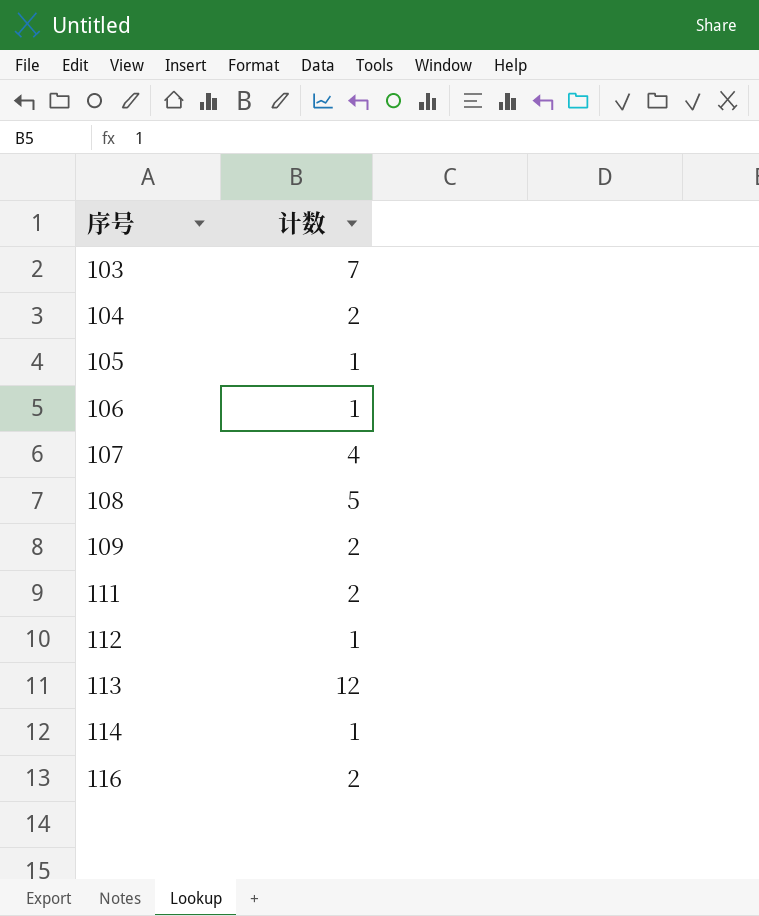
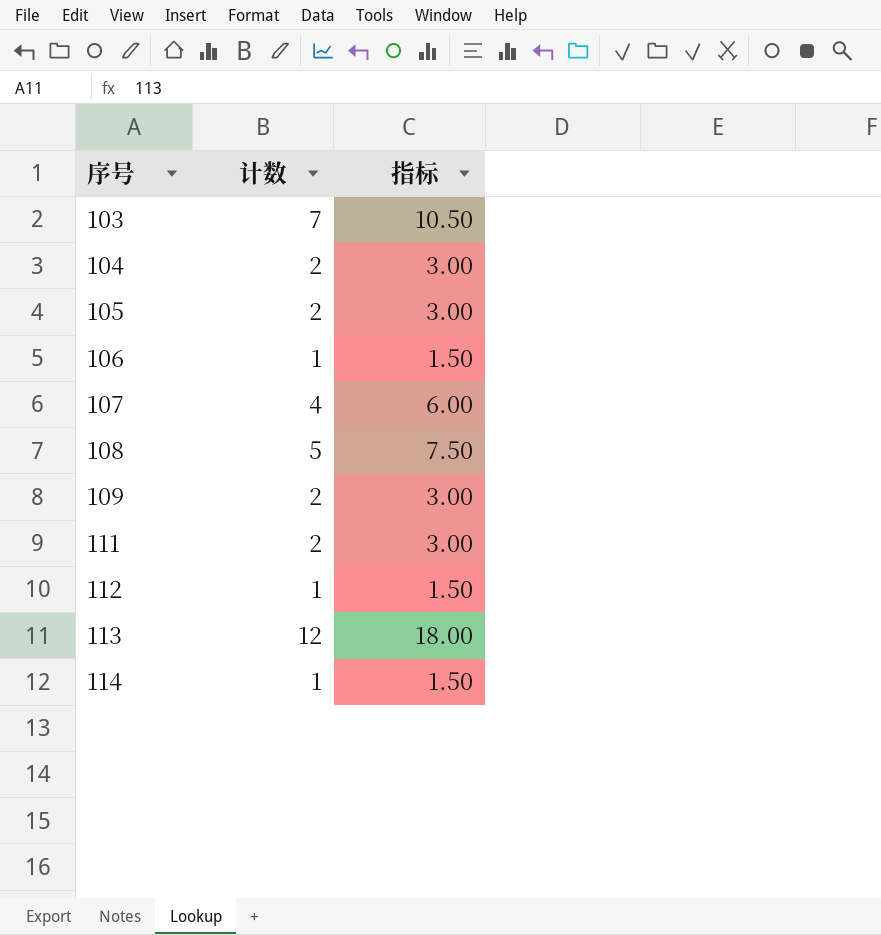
column 指标 | formula: none -> [计数] * 1.5
row 116: 2 -> none
105 | 计数: 1 -> 2

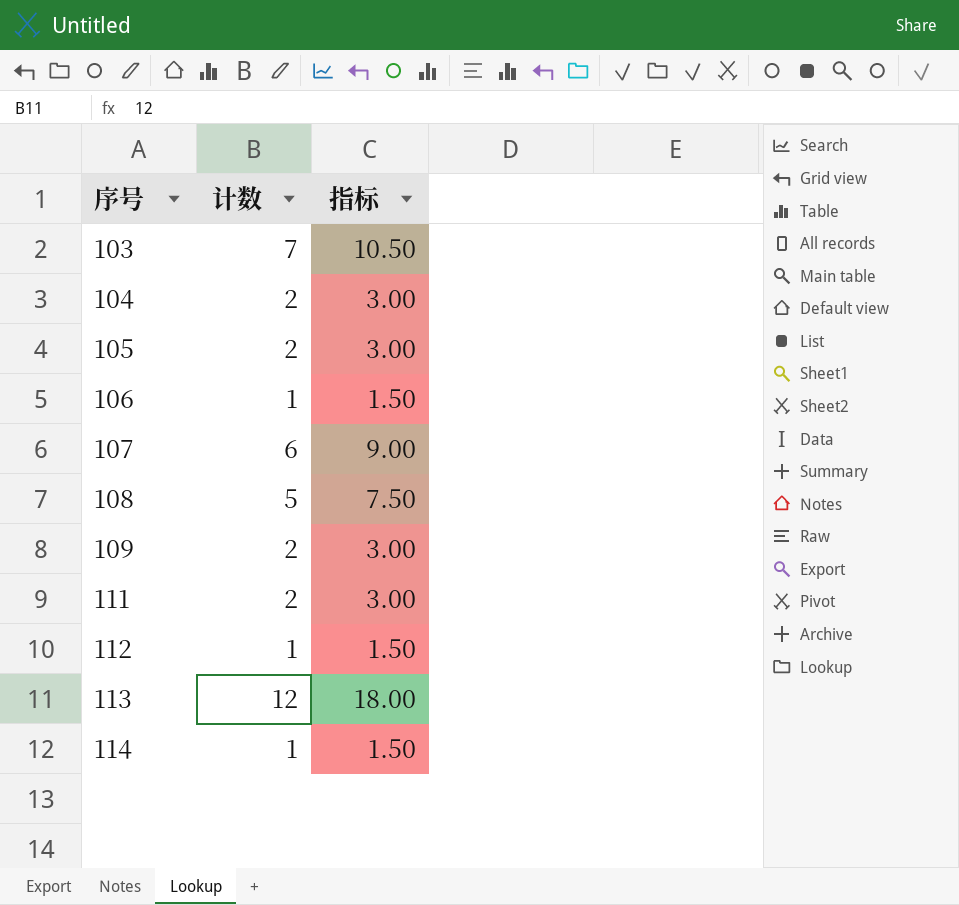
107 | 计数: 4 -> 6
107 | 指标: 6.00 -> 9.00

